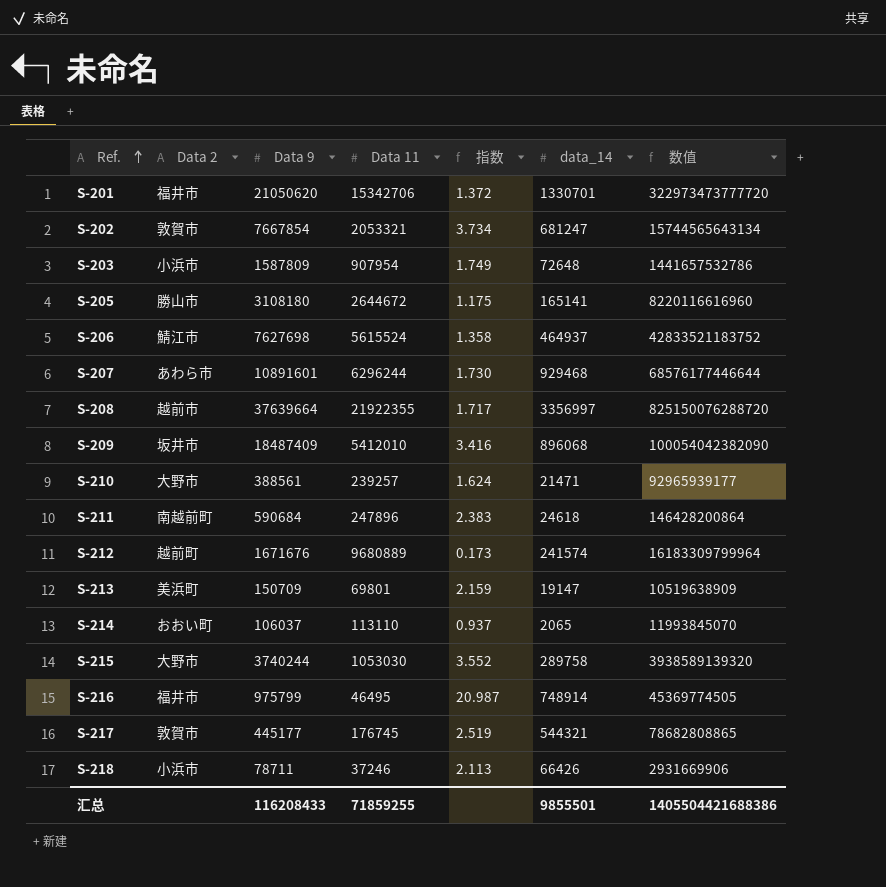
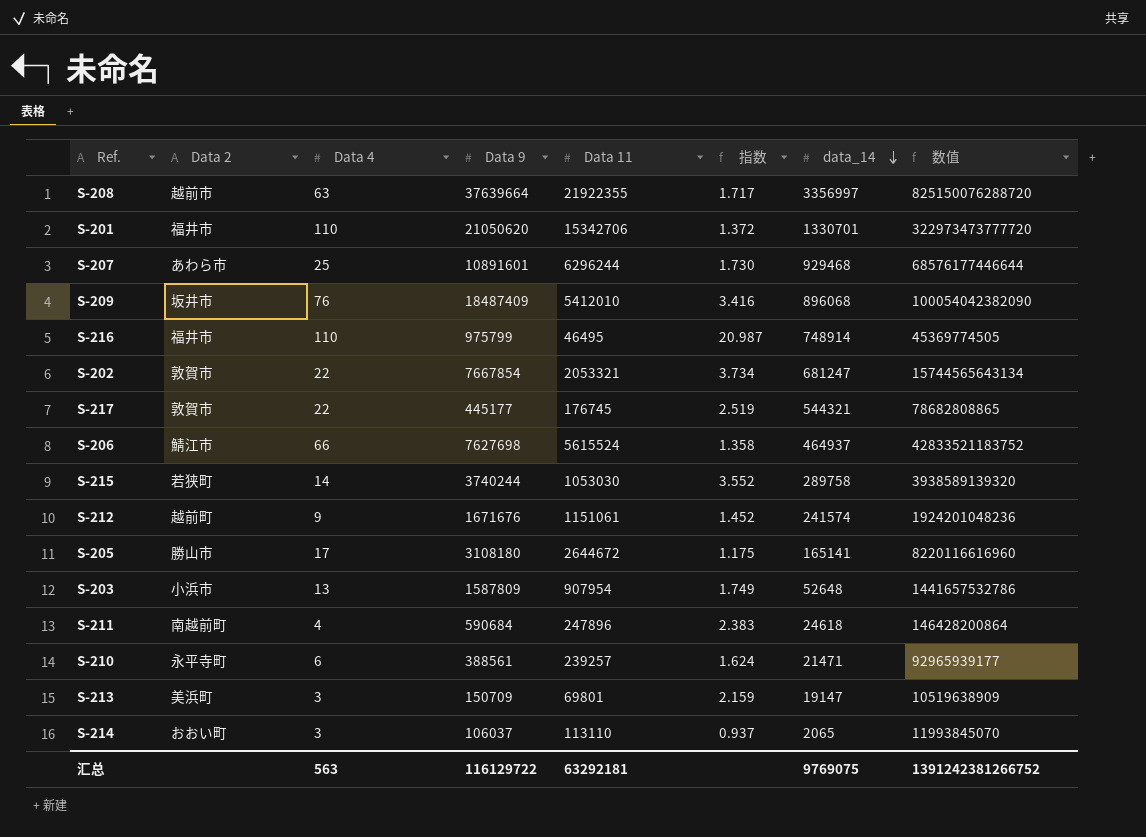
row order: Ref. ascending -> data_14 descending
column Data 4 | position: none -> 3
row S-218: 小浜市 | 78711 | 37246 | 2.113 | 66426 | 2931669906 -> none
S-215 | Data 2: 大野市 -> 若狭町
S-212 | Data 11: 9680889 -> 1151061
S-212 | 指数: 0.173 -> 1.452
S-212 | 数值: 16183309799964 -> 1924201048236
S-203 | data_14: 72648 -> 52648
S-210 | Data 2: 大野市 -> 永平寺町
汇总 | Data 9: 116208433 -> 116129722
汇总 | Data 11: 71859255 -> 63292181
汇总 | data_14: 9855501 -> 9769075
汇总 | 数值: 1405504421688386 -> 1391242381266752

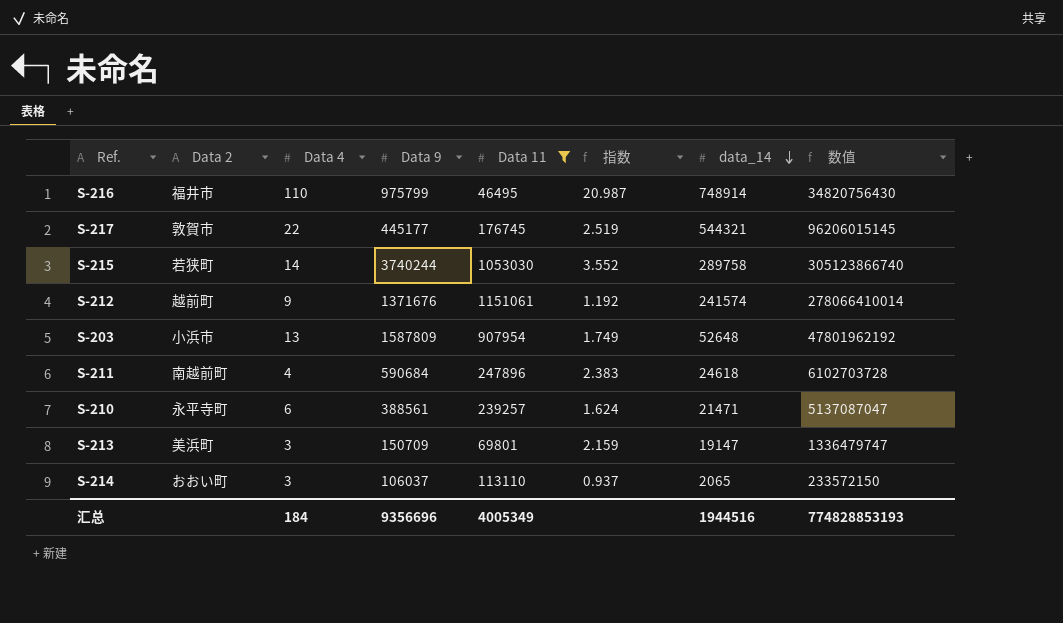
filter: none -> Data 11 <= 1151061
column 数值 | formula: [Data 9] * [Data 11] -> [Data 11] * [data_14]
S-212 | Data 9: 1671676 -> 1371676
S-212 | 指数: 1.452 -> 1.192
汇总 | Data 4: 563 -> 184
汇总 | Data 9: 116129722 -> 9356696
汇总 | Data 11: 63292181 -> 4005349
汇总 | data_14: 9769075 -> 1944516
汇总 | 数值: 1391242381266752 -> 774828853193

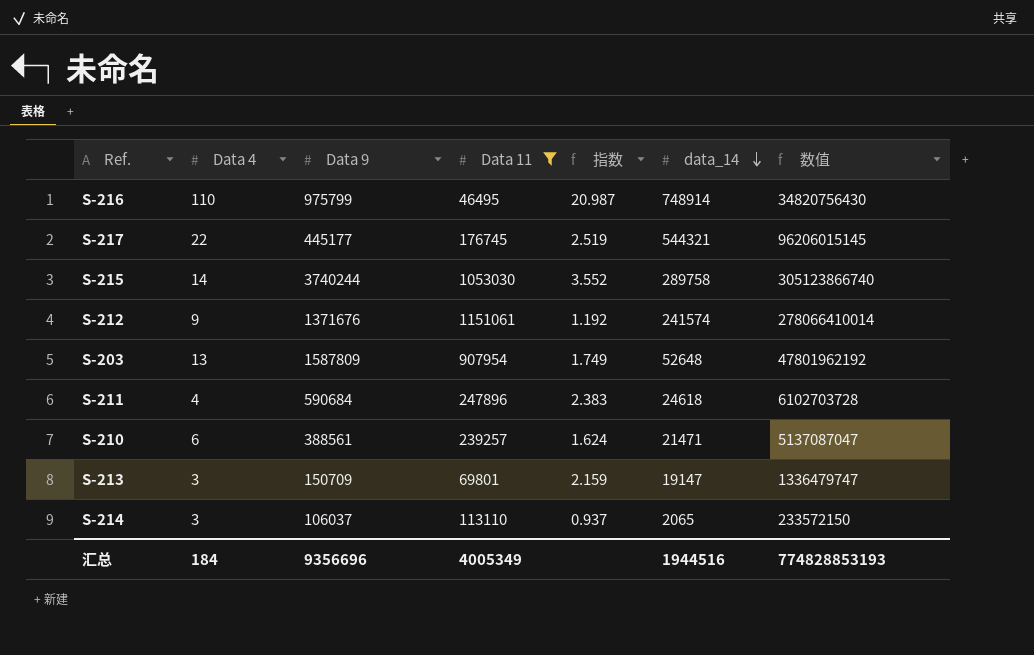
column Data 2 | position: 2 -> none

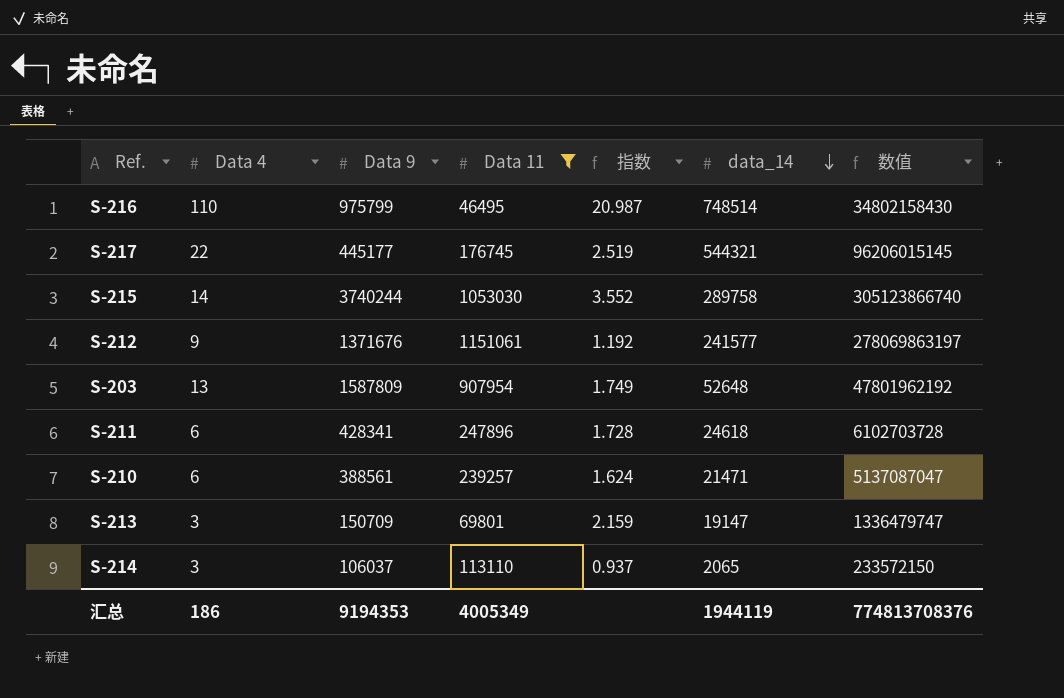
S-216 | data_14: 748914 -> 748514
S-216 | 数值: 34820756430 -> 34802158430
S-212 | data_14: 241574 -> 241577
S-212 | 数值: 278066410014 -> 278069863197
S-211 | Data 4: 4 -> 6
S-211 | Data 9: 590684 -> 428341
S-211 | 指数: 2.383 -> 1.728
汇总 | Data 4: 184 -> 186
汇总 | Data 9: 9356696 -> 9194353
汇总 | data_14: 1944516 -> 1944119
汇总 | 数值: 774828853193 -> 774813708376

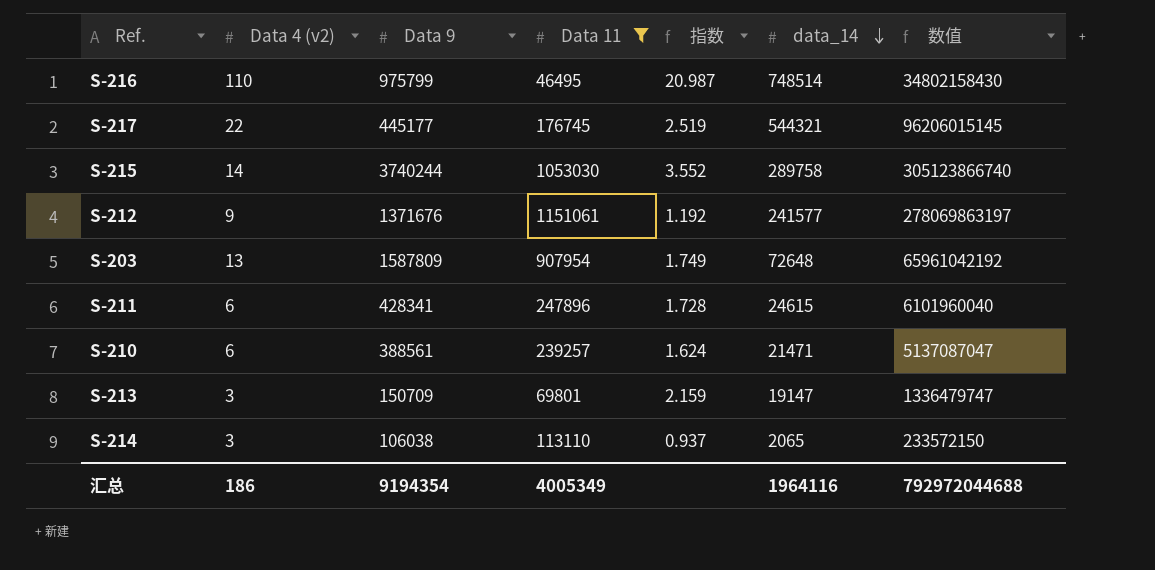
column name: Data 4 -> Data 4 (v2)
S-203 | data_14: 52648 -> 72648
S-203 | 数值: 47801962192 -> 65961042192
S-211 | data_14: 24618 -> 24615
S-211 | 数值: 6102703728 -> 6101960040
S-214 | Data 9: 106037 -> 106038
汇总 | Data 9: 9194353 -> 9194354
汇总 | data_14: 1944119 -> 1964116
汇总 | 数值: 774813708376 -> 792972044688

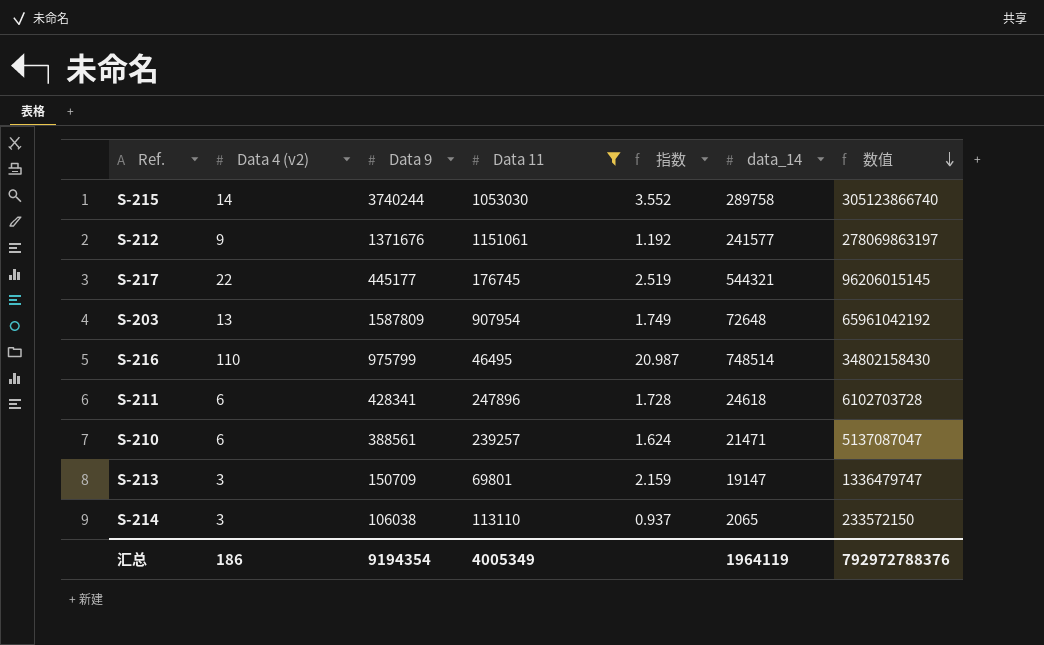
row order: data_14 descending -> 数值 descending
S-211 | data_14: 24615 -> 24618
S-211 | 数值: 6101960040 -> 6102703728
汇总 | data_14: 1964116 -> 1964119
汇总 | 数值: 792972044688 -> 792972788376

